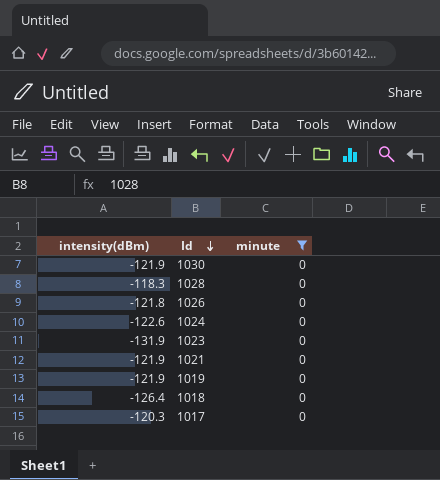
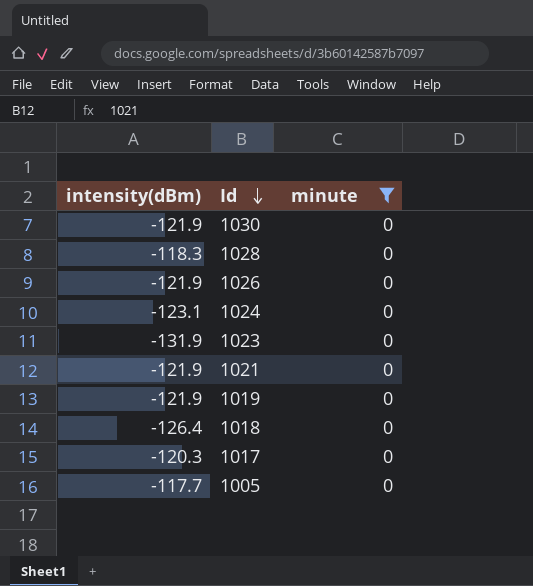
1026 | intensity(dBm): -121.8 -> -121.9
1024 | intensity(dBm): -122.6 -> -123.1
row 1005: none -> -117.7 | 0

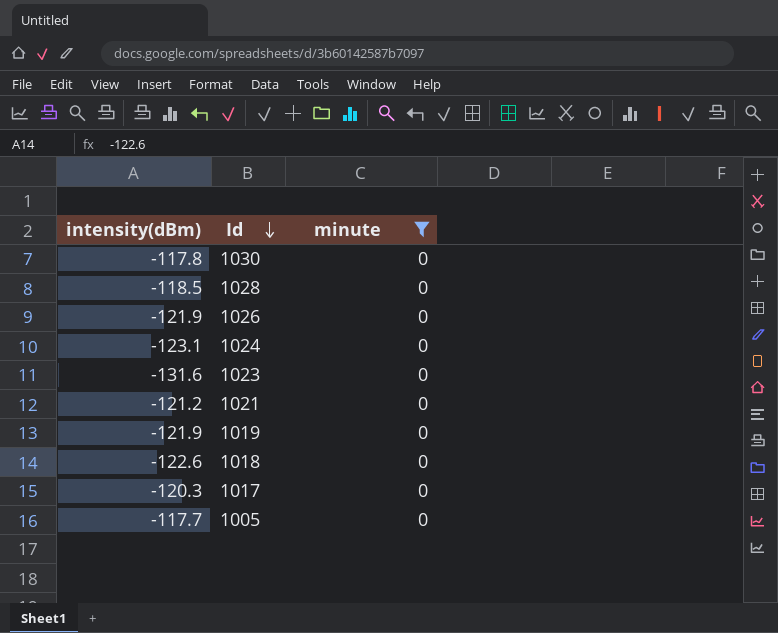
1030 | intensity(dBm): -121.9 -> -117.8
1028 | intensity(dBm): -118.3 -> -118.5
1023 | intensity(dBm): -131.9 -> -131.6
1021 | intensity(dBm): -121.9 -> -121.2
1018 | intensity(dBm): -126.4 -> -122.6

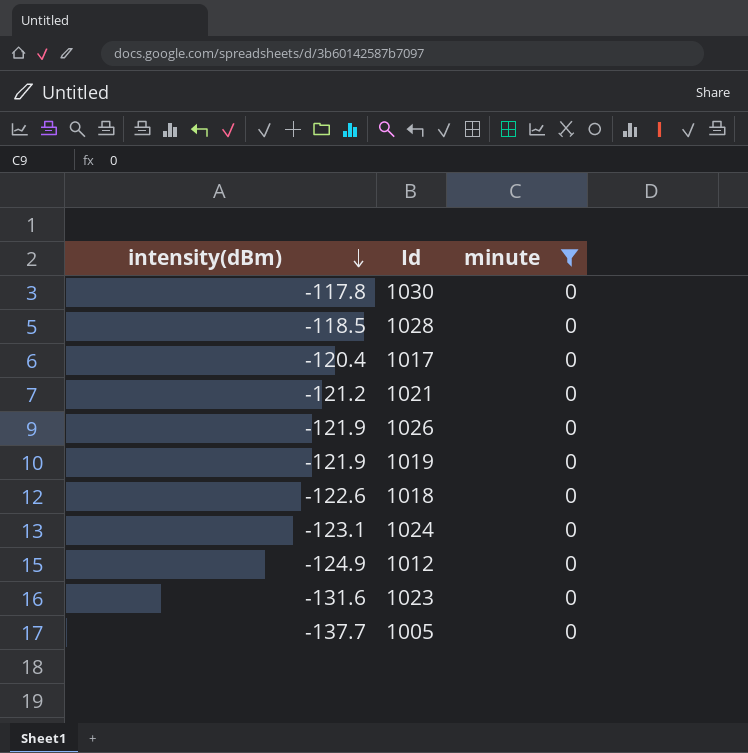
row order: Id descending -> intensity(dBm) descending
1017 | intensity(dBm): -120.3 -> -120.4
row 1012: none -> -124.9 | 0
1005 | intensity(dBm): -117.7 -> -137.7

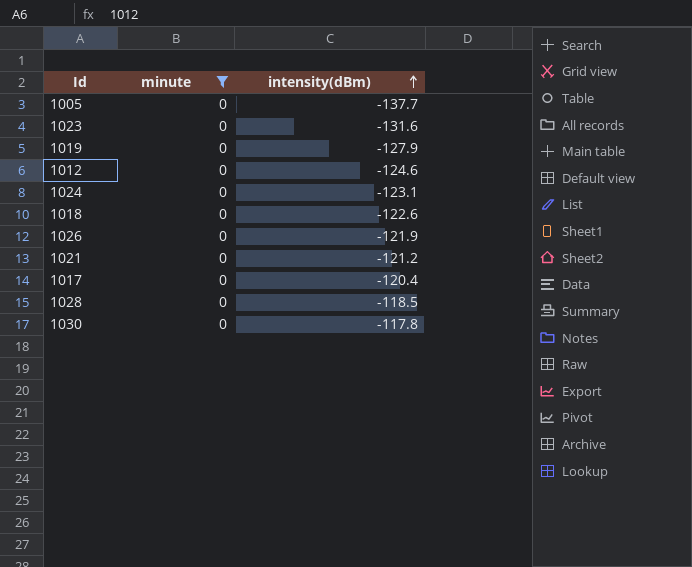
row order: intensity(dBm) descending -> intensity(dBm) ascending
column intensity(dBm) | position: 1 -> 3
1019 | intensity(dBm): -121.9 -> -127.9
1012 | intensity(dBm): -124.9 -> -124.6

